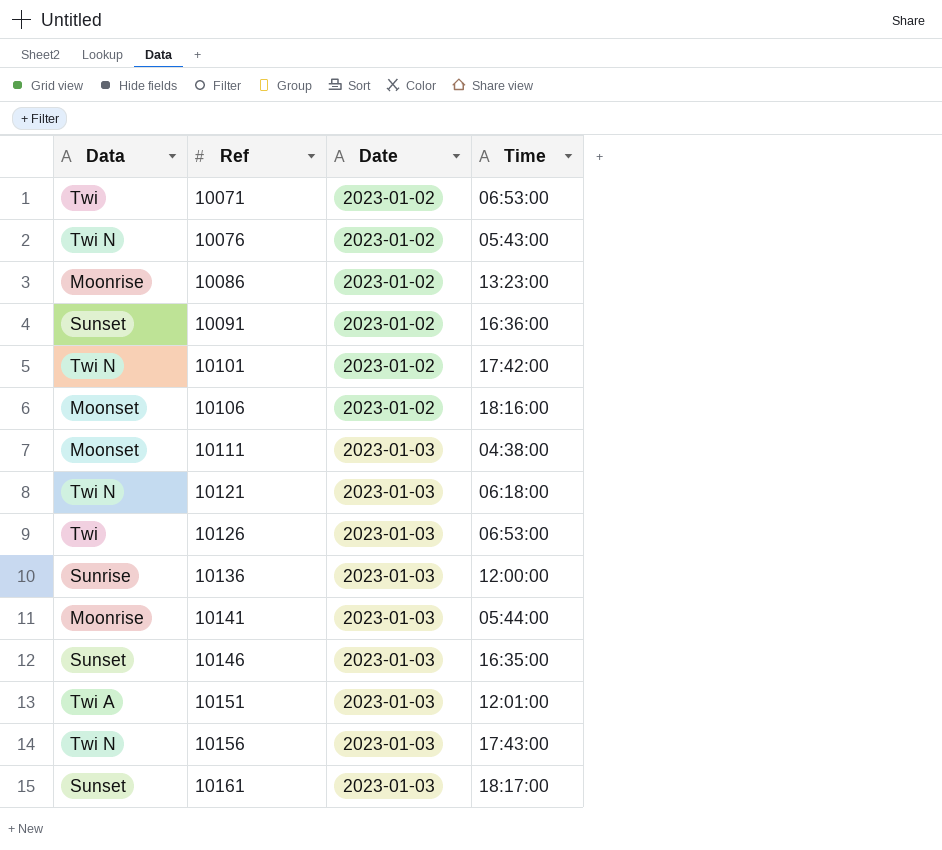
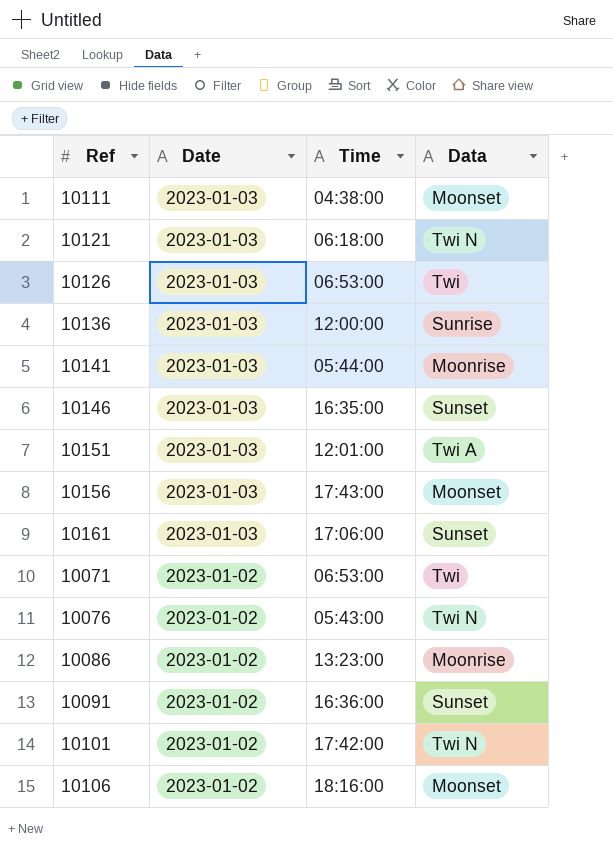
row order: Ref ascending -> Date descending
column Data | position: 1 -> 4
10156 | Data: Twi N -> Moonset
10161 | Time: 18:17:00 -> 17:06:00

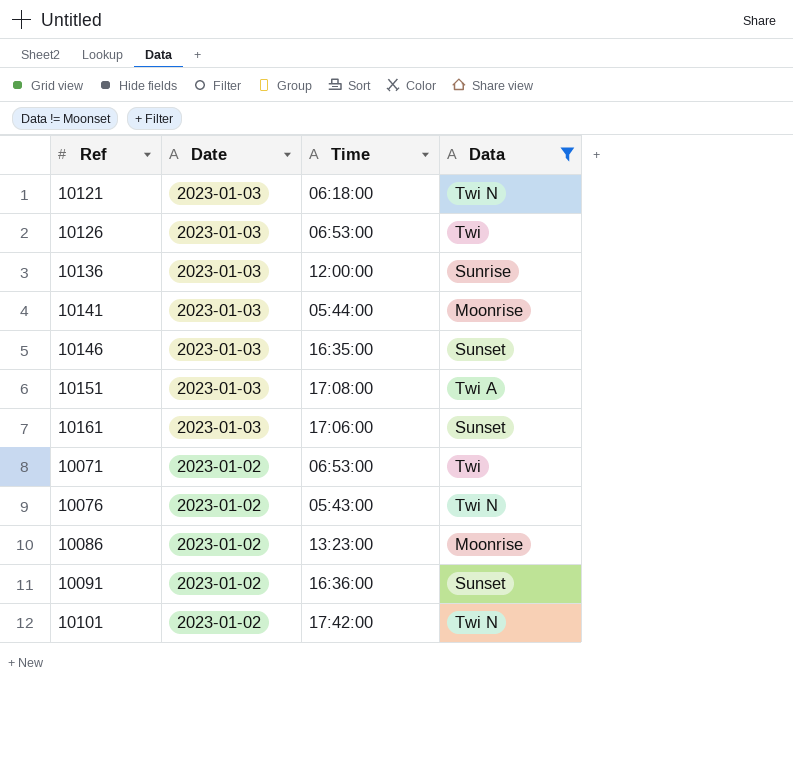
filter: none -> Data != Moonset
10151 | Time: 12:01:00 -> 17:08:00

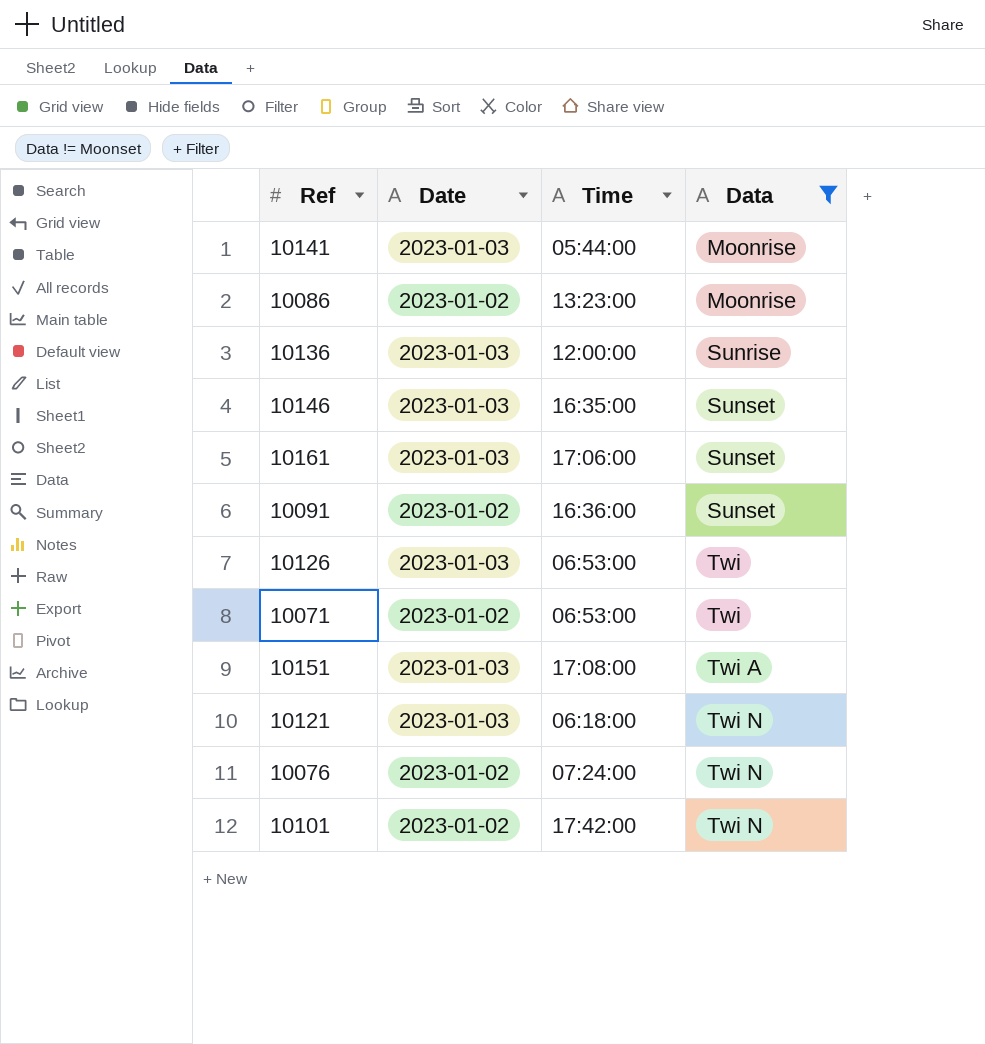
row order: Date descending -> Data ascending
10076 | Time: 05:43:00 -> 07:24:00

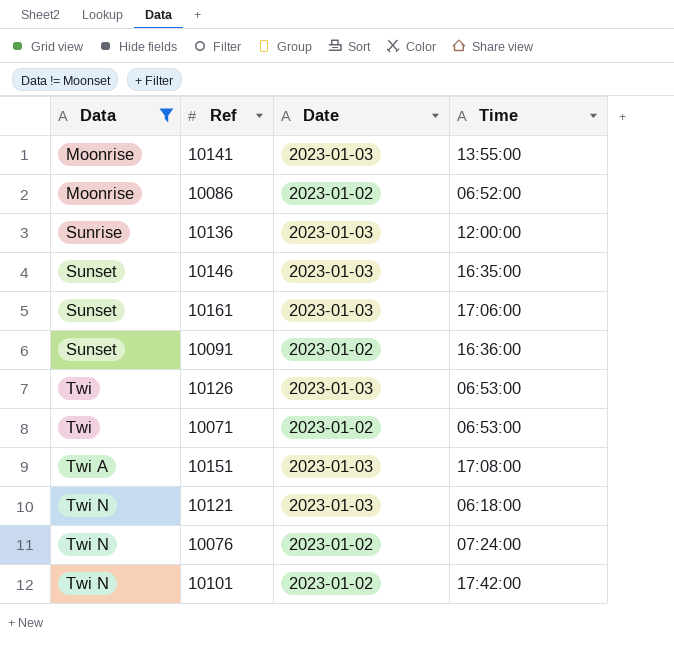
column Data | position: 4 -> 1
10141 | Time: 05:44:00 -> 13:55:00
10086 | Time: 13:23:00 -> 06:52:00

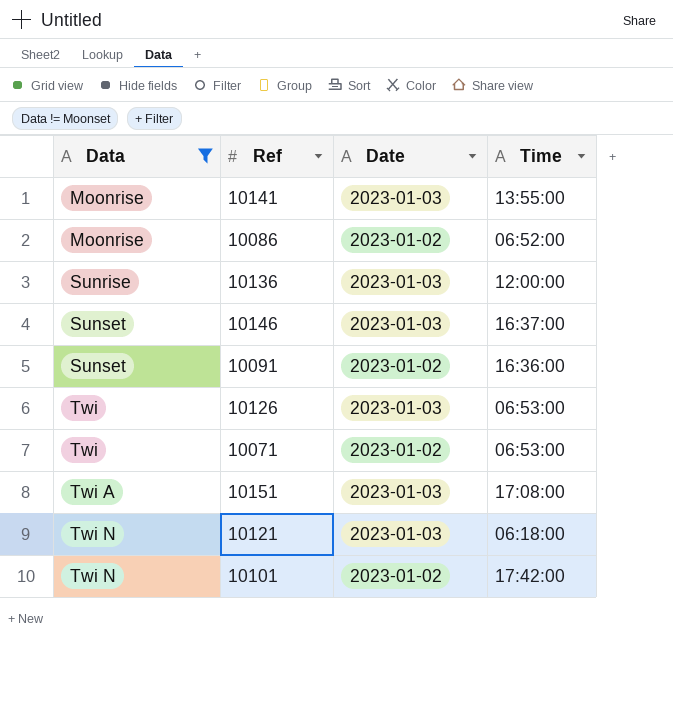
row 10161: Sunset | 2023-01-03 | 17:06:00 -> none
row 10076: Twi N | 2023-01-02 | 07:24:00 -> none
10146 | Time: 16:35:00 -> 16:37:00

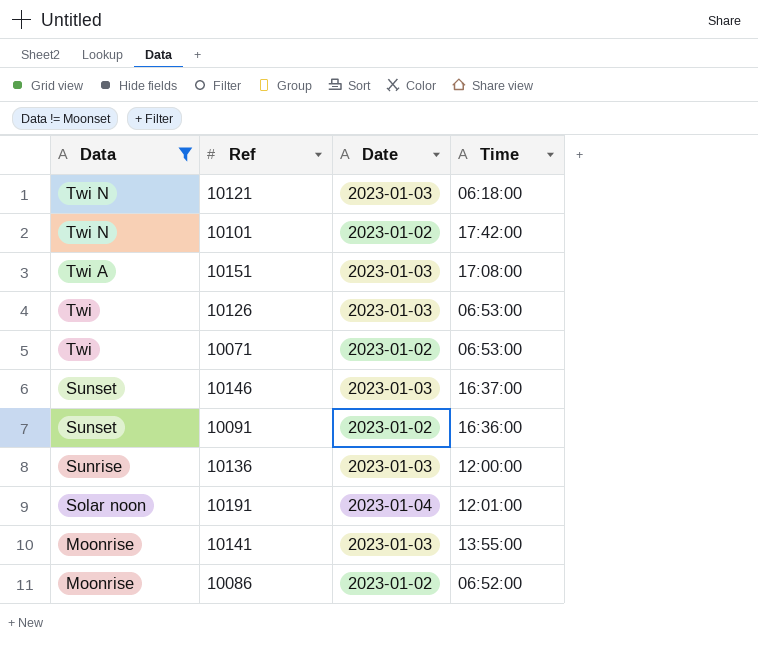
row order: Data ascending -> Data descending
row 10191: none -> Solar noon | 2023-01-04 | 12:01:00

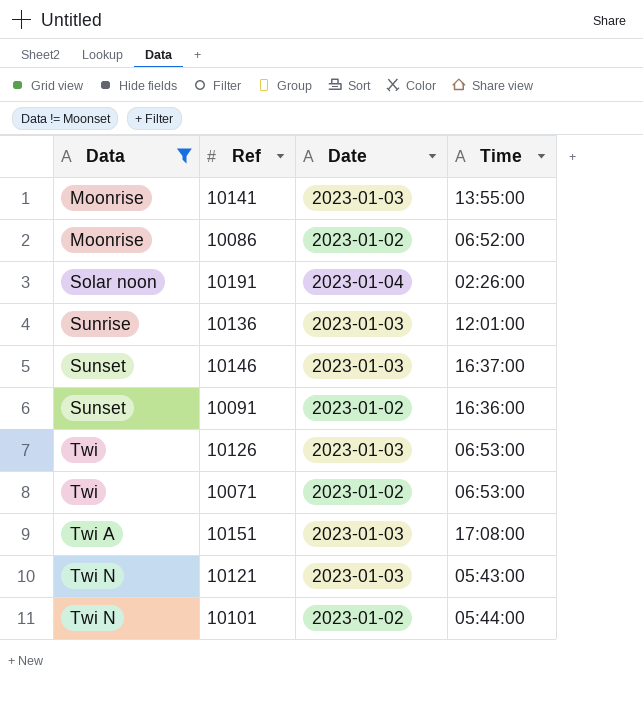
row order: Data descending -> Data ascending
10191 | Time: 12:01:00 -> 02:26:00
10136 | Time: 12:00:00 -> 12:01:00
10121 | Time: 06:18:00 -> 05:43:00
10101 | Time: 17:42:00 -> 05:44:00

